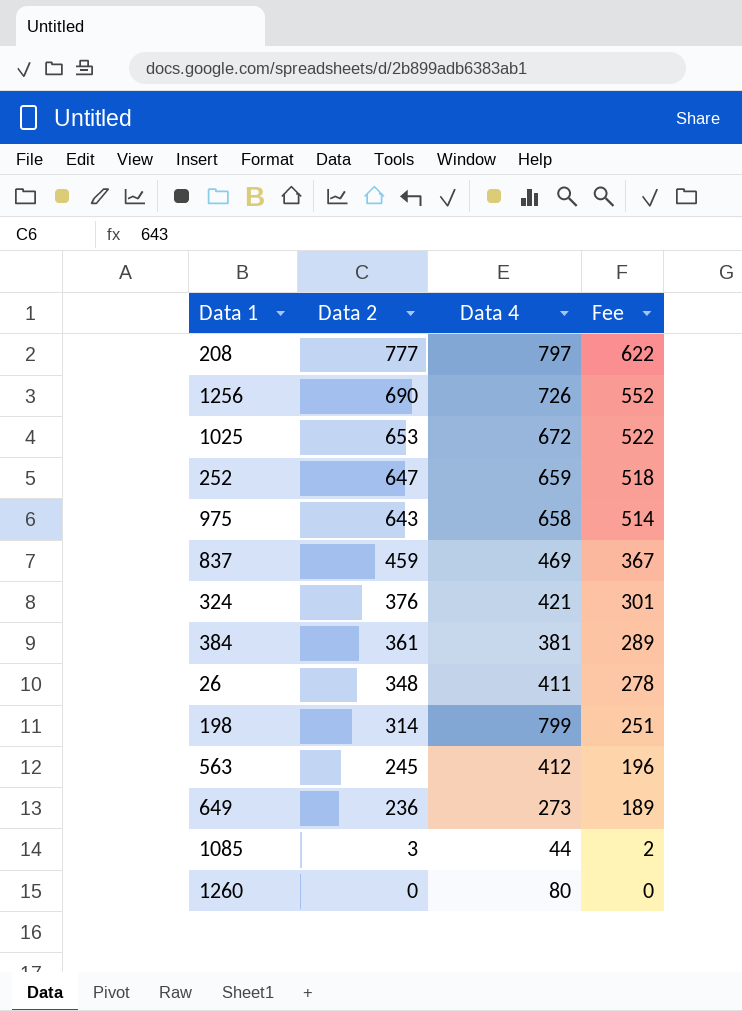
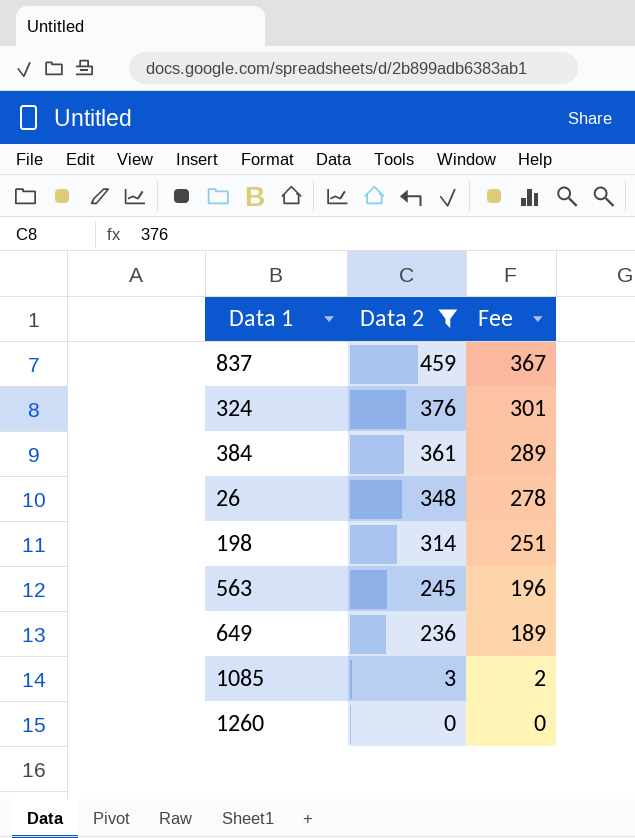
filter: none -> Data 2 <= 459
column Data 4 | position: 3 -> none

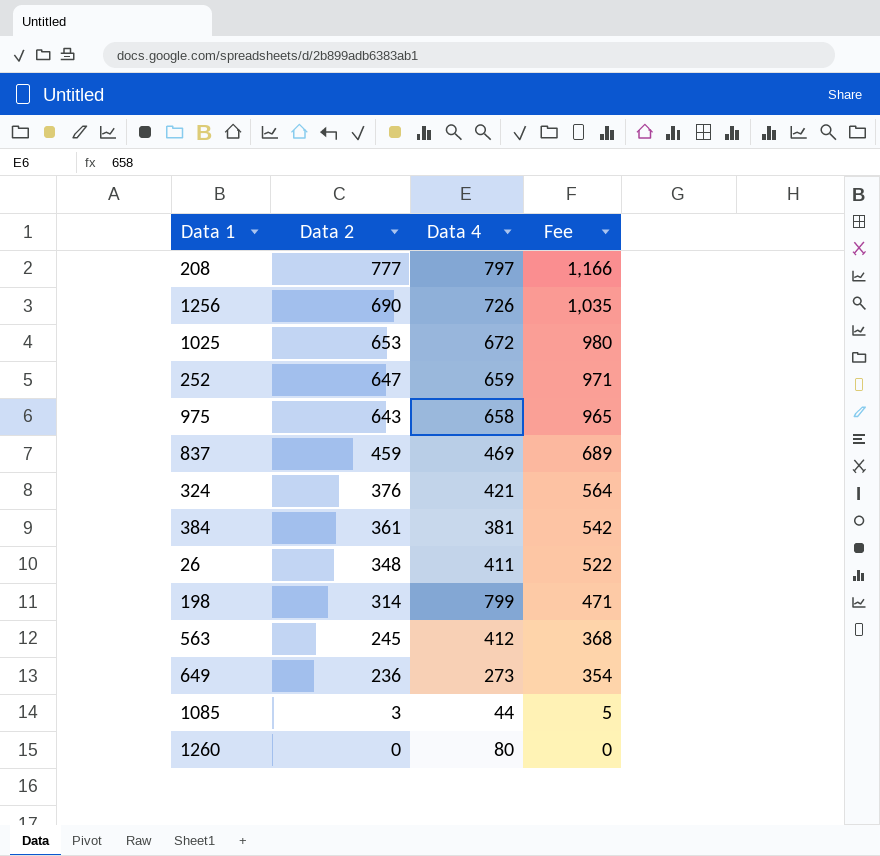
filter: Data 2 <= 459 -> none
column Data 4 | position: none -> 3
column Fee | formula: [Data 2] * 0.8 -> [Data 2] * 1.5

